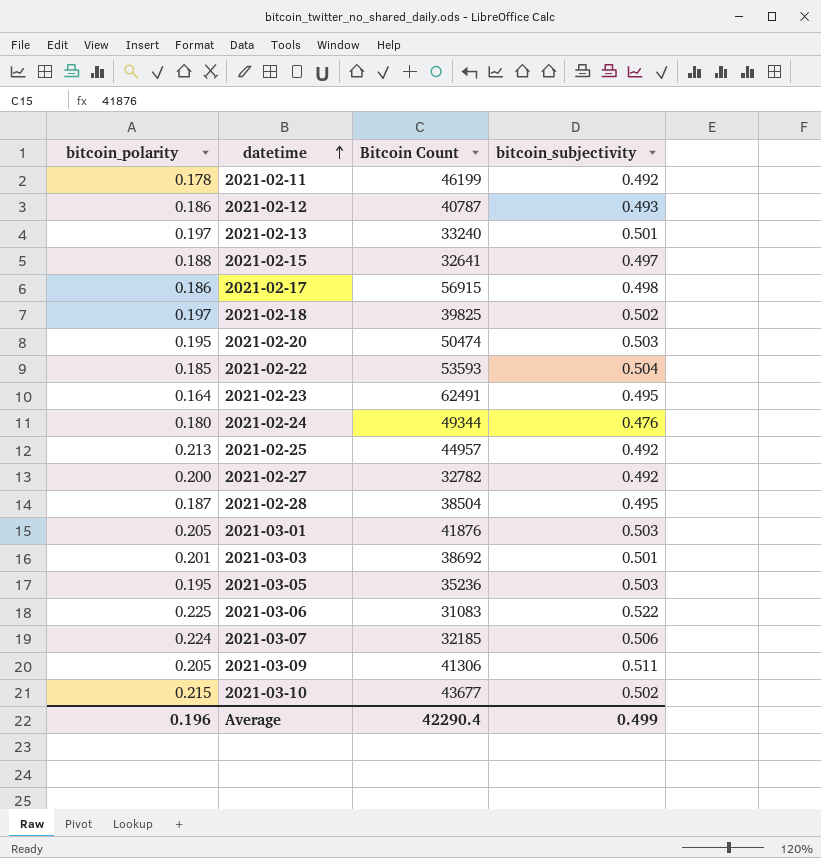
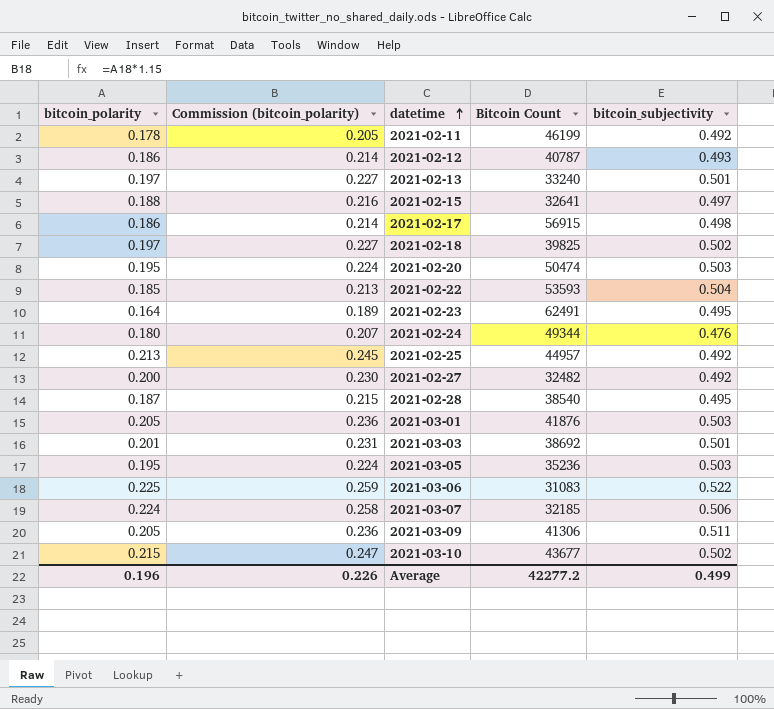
column Commission (bitcoin_polarity) | formula: none -> [bitcoin_polarity] * 1.15
2021-02-27 | Bitcoin Count: 32782 -> 32482
2021-02-28 | Bitcoin Count: 38504 -> 38540
Average | Bitcoin Count: 42290.4 -> 42277.2

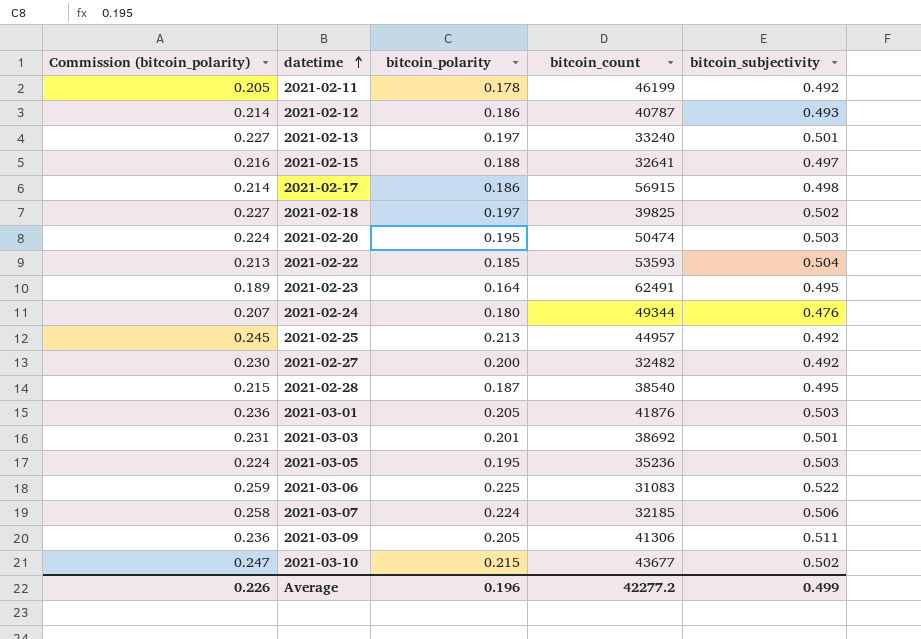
column bitcoin_polarity | position: 1 -> 3
column name: Bitcoin Count -> bitcoin_count

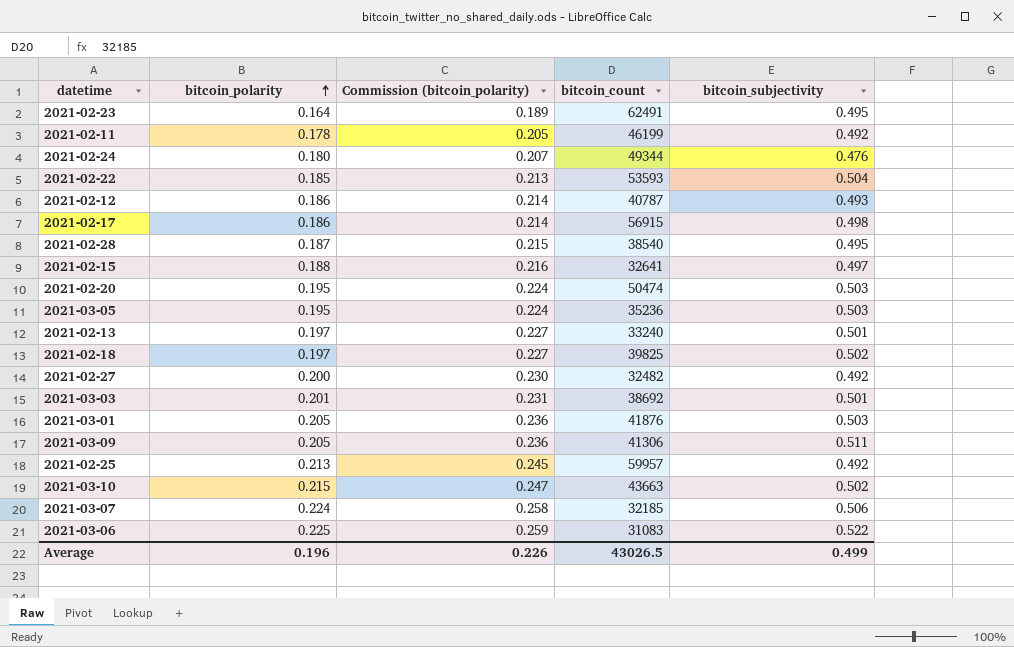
row order: datetime ascending -> bitcoin_polarity ascending
column Commission (bitcoin_polarity) | position: 1 -> 3
2021-02-25 | bitcoin_count: 44957 -> 59957
2021-03-10 | bitcoin_count: 43677 -> 43663
Average | bitcoin_count: 42277.2 -> 43026.5

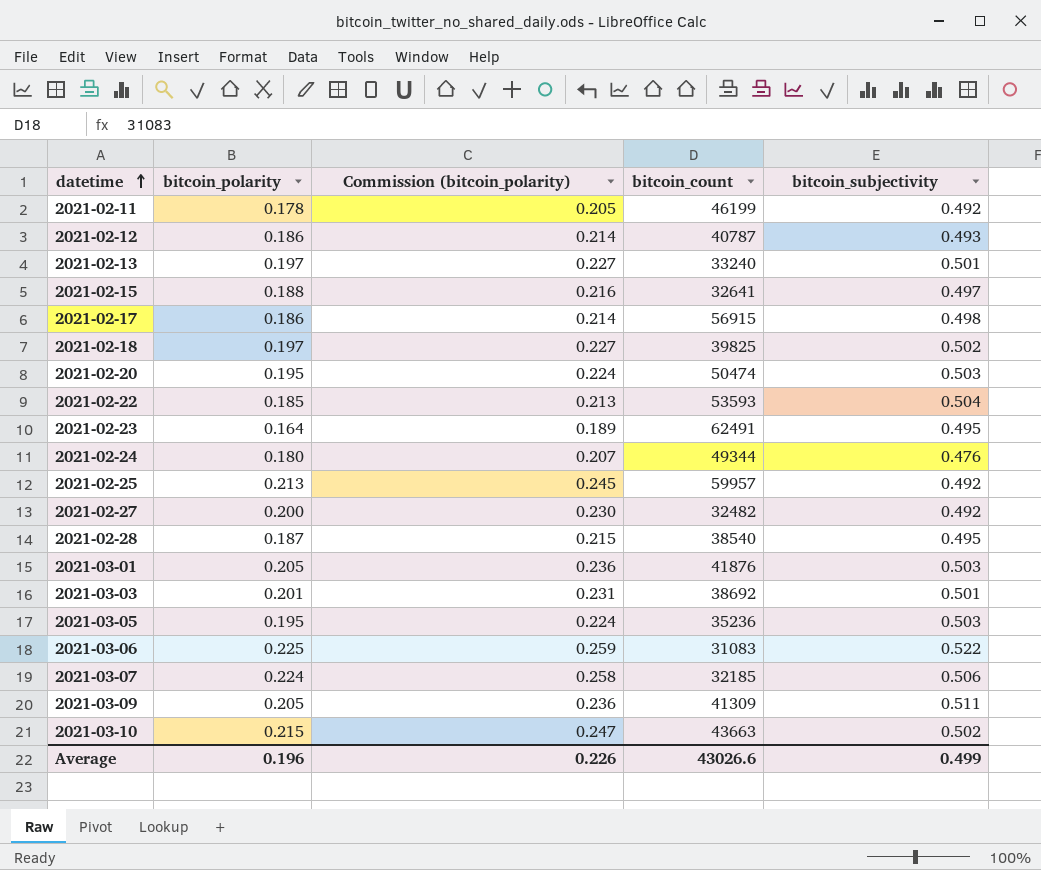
row order: bitcoin_polarity ascending -> datetime ascending
2021-03-09 | bitcoin_count: 41306 -> 41309
Average | bitcoin_count: 43026.5 -> 43026.6

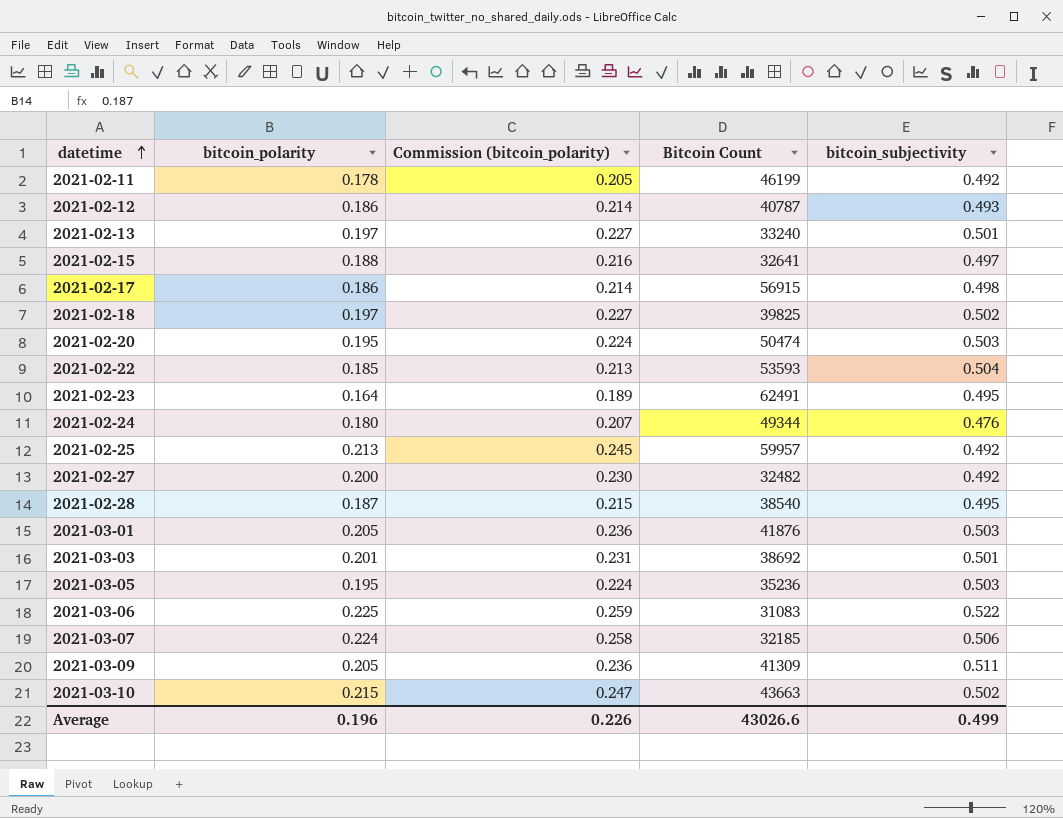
column name: bitcoin_count -> Bitcoin Count

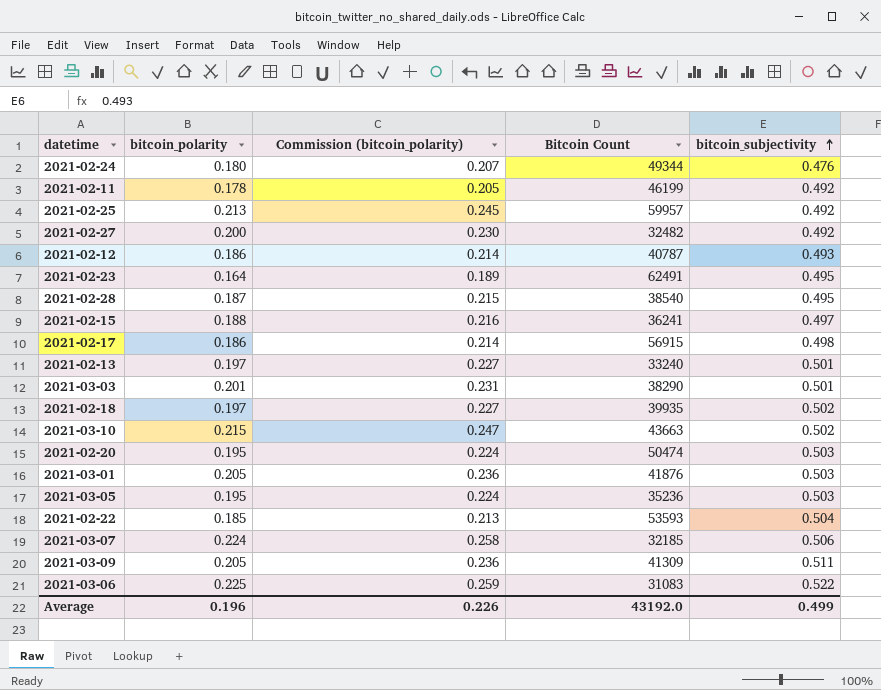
row order: datetime ascending -> bitcoin_subjectivity ascending
2021-02-15 | Bitcoin Count: 32641 -> 36241
2021-03-03 | Bitcoin Count: 38692 -> 38290
2021-02-18 | Bitcoin Count: 39825 -> 39935
Average | Bitcoin Count: 43026.6 -> 43192.0

